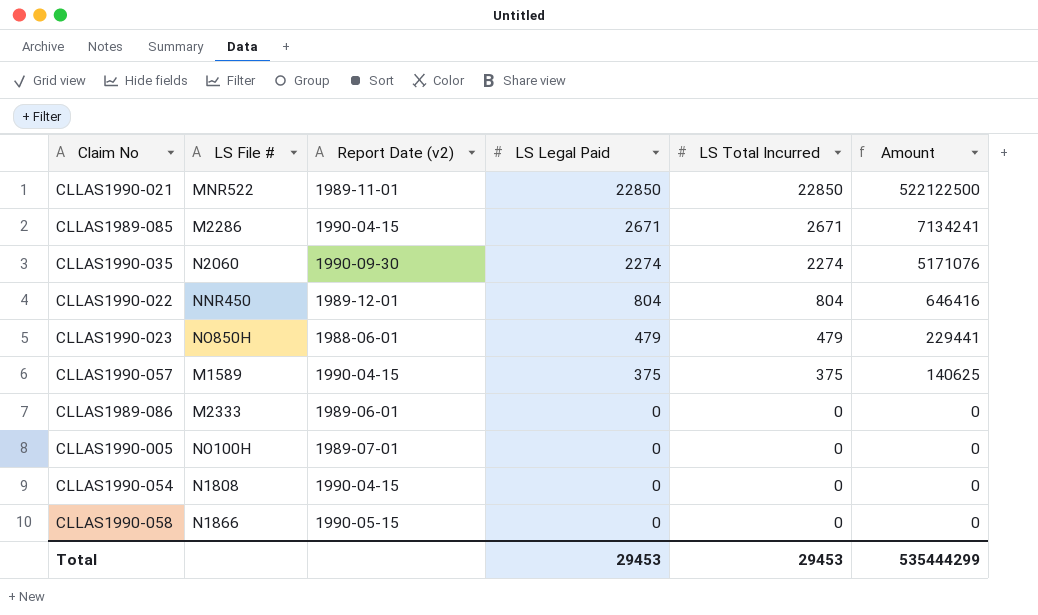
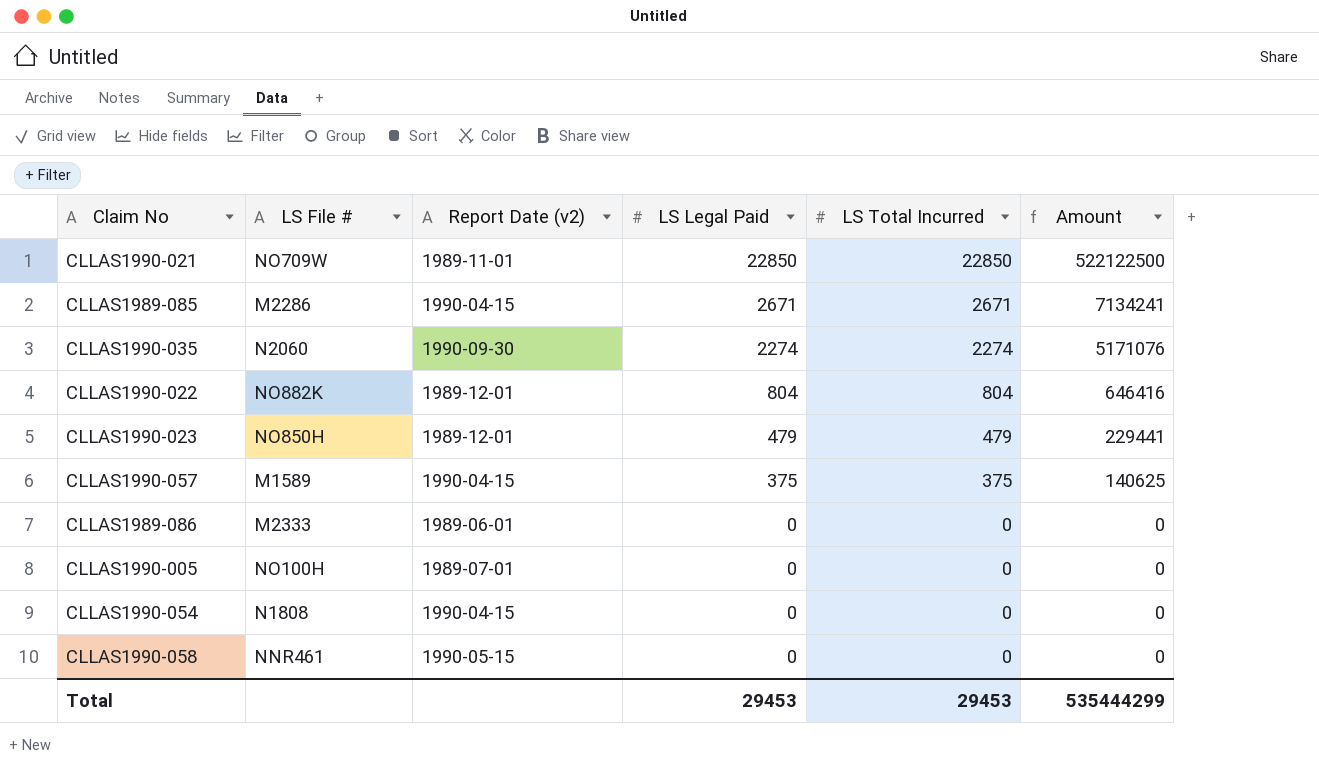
CLLAS1990-021 | LS File #: MNR522 -> NO709W
CLLAS1990-022 | LS File #: NNR450 -> NO882K
CLLAS1990-023 | Report Date (v2): 1988-06-01 -> 1989-12-01
CLLAS1990-058 | LS File #: N1866 -> NNR461

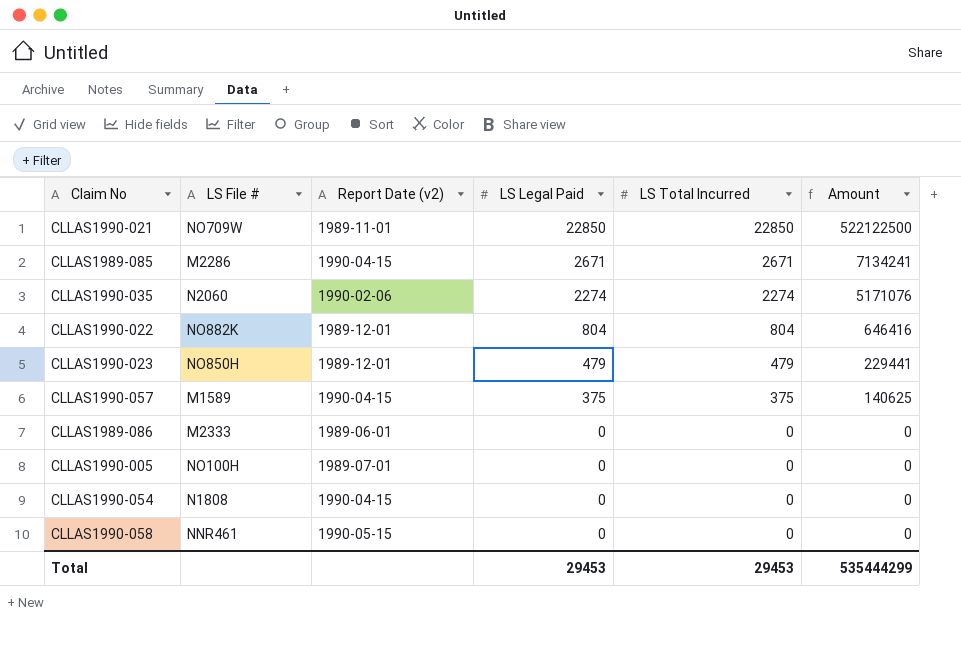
CLLAS1990-035 | Report Date (v2): 1990-09-30 -> 1990-02-06

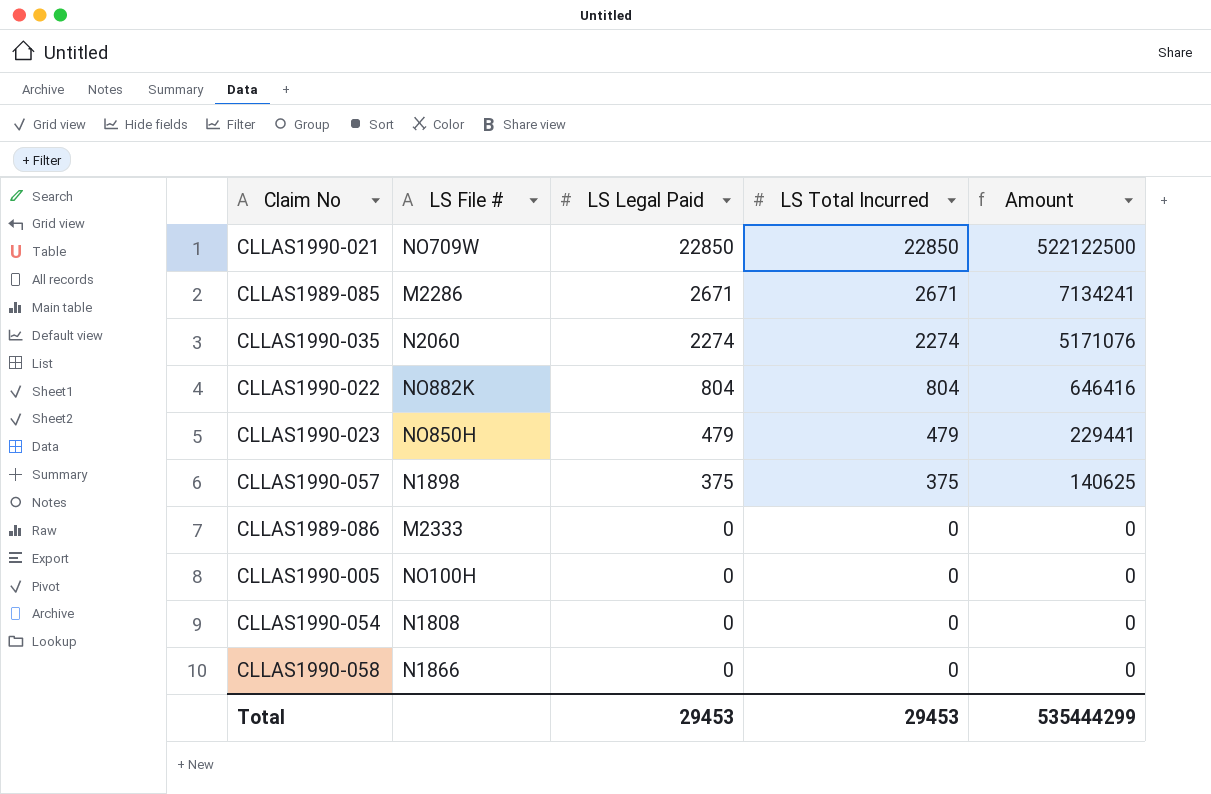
column Report Date (v2) | position: 3 -> none
CLLAS1990-057 | LS File #: M1589 -> N1898
CLLAS1990-058 | LS File #: NNR461 -> N1866

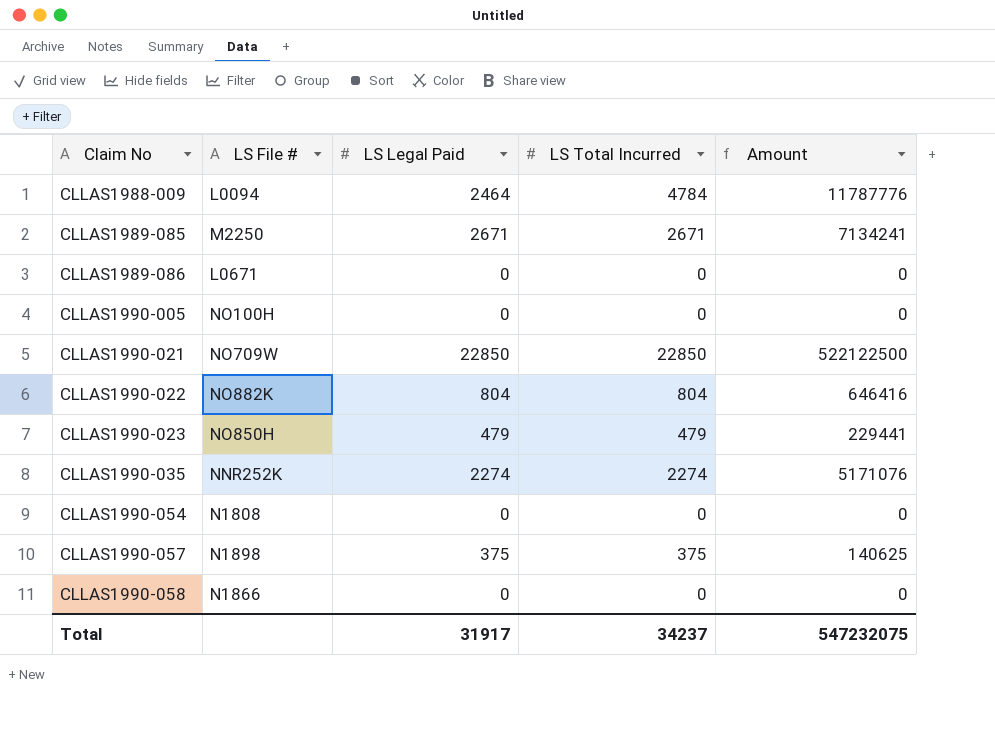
row order: LS Legal Paid descending -> Claim No ascending
row CLLAS1988-009: none -> L0094 | 2464 | 4784 | 11787776
CLLAS1989-085 | LS File #: M2286 -> M2250
CLLAS1989-086 | LS File #: M2333 -> L0671
CLLAS1990-035 | LS File #: N2060 -> NNR252K
Total | LS Legal Paid: 29453 -> 31917
Total | LS Total Incurred: 29453 -> 34237
Total | Amount: 535444299 -> 547232075

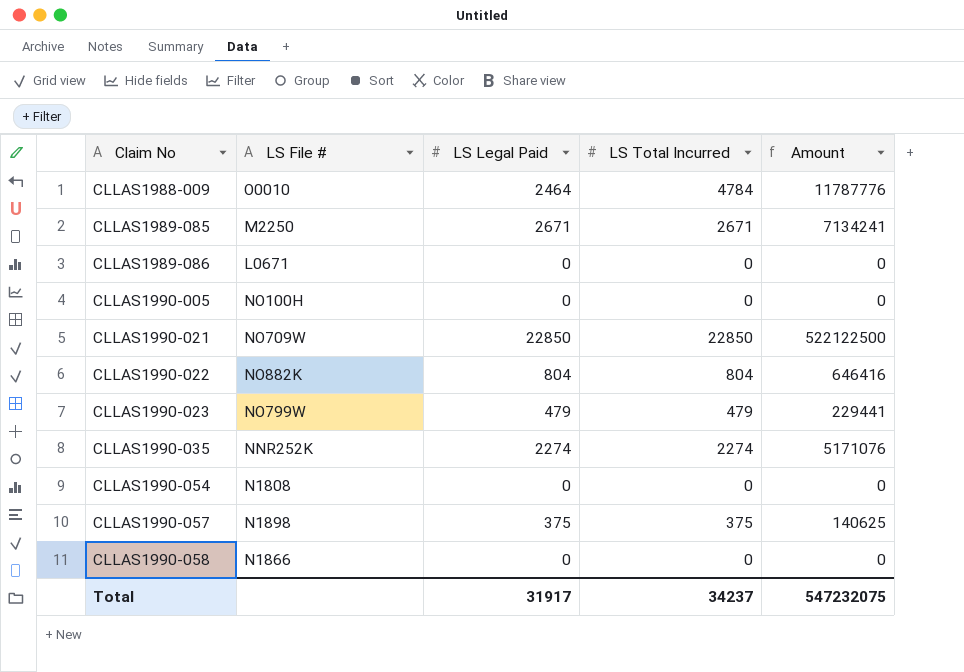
CLLAS1988-009 | LS File #: L0094 -> O0010
CLLAS1990-023 | LS File #: NO850H -> NO799W

